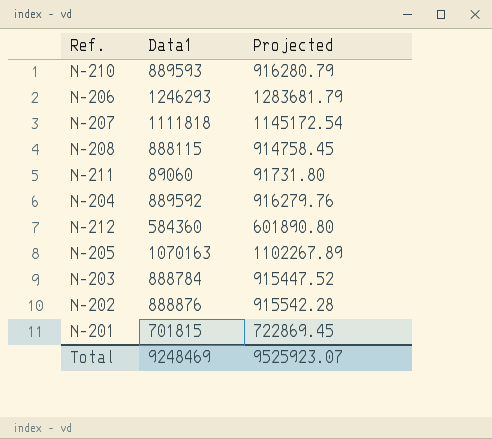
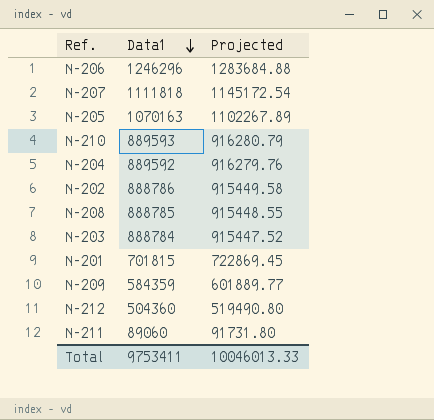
row order: none -> Data1 descending
N-206 | Data1: 1246293 -> 1246296
N-206 | Projected: 1283681.79 -> 1283684.88
N-202 | Data1: 888876 -> 888786
N-202 | Projected: 915542.28 -> 915449.58
N-208 | Data1: 888115 -> 888785
N-208 | Projected: 914758.45 -> 915448.55
row N-209: none -> 584359 | 601889.77
N-212 | Data1: 584360 -> 504360
N-212 | Projected: 601890.80 -> 519490.80
Total | Data1: 9248469 -> 9753411
Total | Projected: 9525923.07 -> 10046013.33

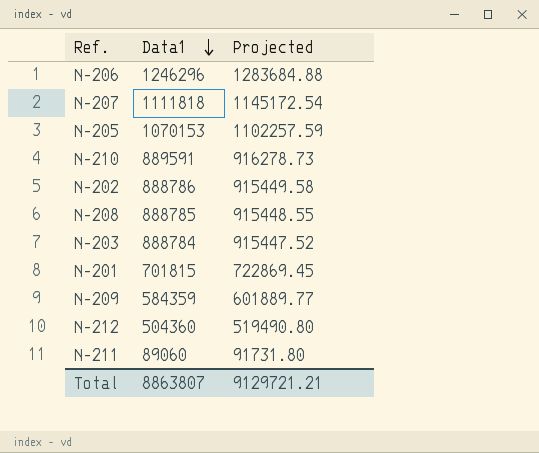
row N-204: 889592 | 916279.76 -> none
N-205 | Data1: 1070163 -> 1070153
N-205 | Projected: 1102267.89 -> 1102257.59
N-210 | Data1: 889593 -> 889591
N-210 | Projected: 916280.79 -> 916278.73
Total | Data1: 9753411 -> 8863807
Total | Projected: 10046013.33 -> 9129721.21

